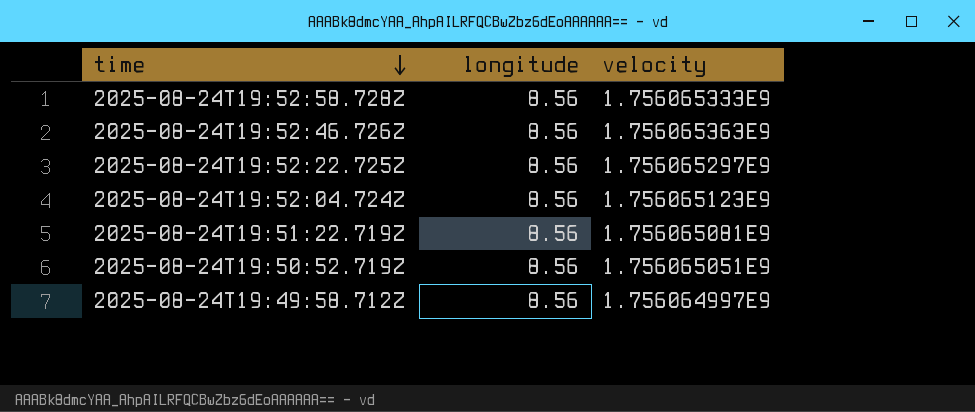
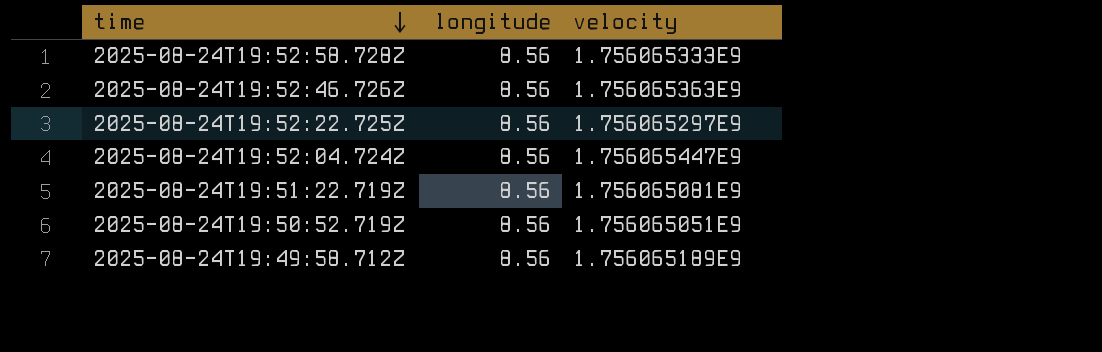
2025-08-24T19:52:04.724Z | velocity: 1.756065123E9 -> 1.756065447E9
2025-08-24T19:49:58.712Z | velocity: 1.756064997E9 -> 1.756065189E9

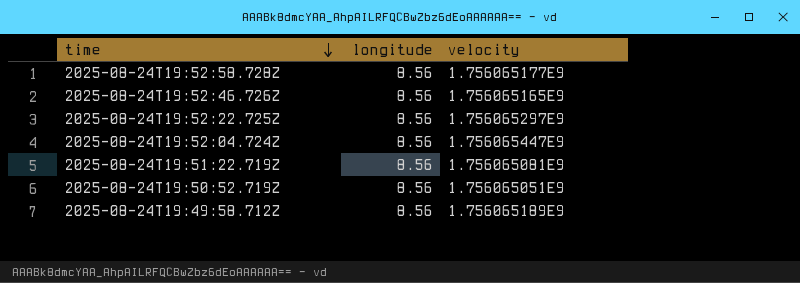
2025-08-24T19:52:58.728Z | velocity: 1.756065333E9 -> 1.756065177E9
2025-08-24T19:52:46.726Z | velocity: 1.756065363E9 -> 1.756065165E9

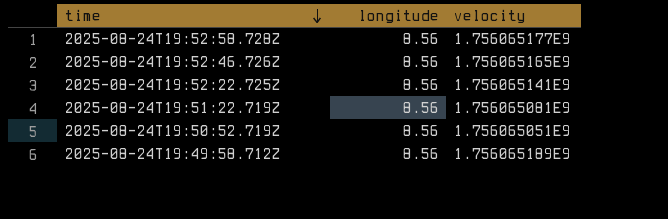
row 2025-08-24T19:52:04.724Z: 8.56 | 1.756065447E9 -> none
2025-08-24T19:52:22.725Z | velocity: 1.756065297E9 -> 1.756065141E9

